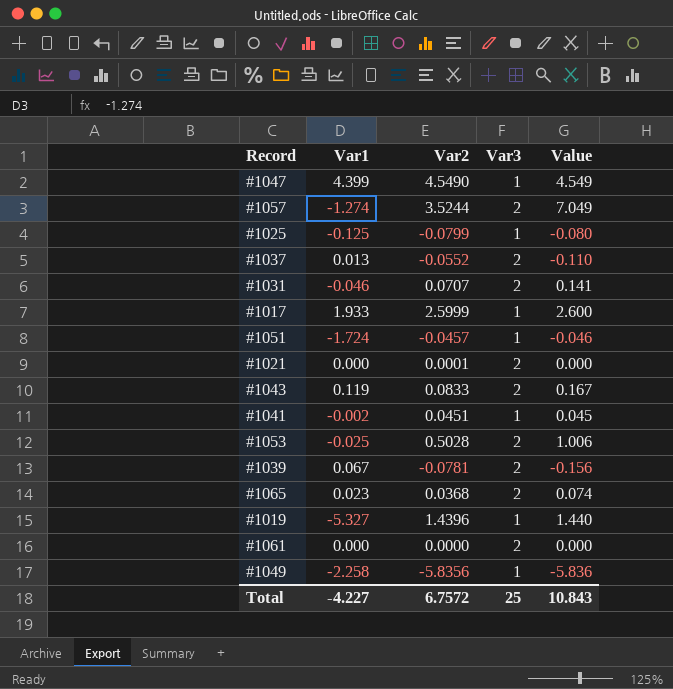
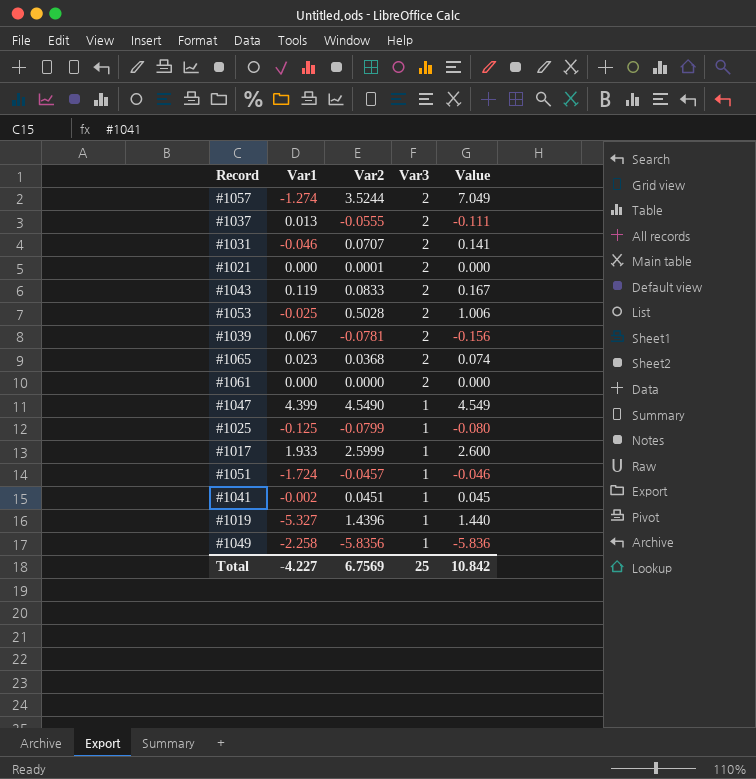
row order: none -> Var3 descending
#1037 | Var2: -0.0552 -> -0.0555
#1037 | Value: -0.110 -> -0.111
Total | Var2: 6.7572 -> 6.7569
Total | Value: 10.843 -> 10.842

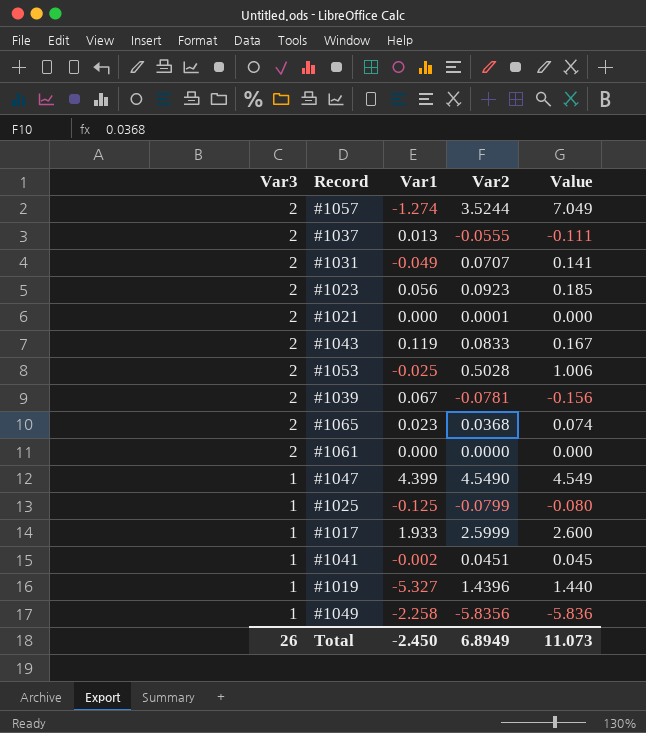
column Var3 | position: 4 -> 1
row #1051: -1.724 | -0.0457 | 1 | -0.046 -> none
#1031 | Var1: -0.046 -> -0.049
row #1023: none -> 2 | 0.056 | 0.0923 | 0.185
Total | Var3: 25 -> 26
Total | Var1: -4.227 -> -2.450
Total | Var2: 6.7569 -> 6.8949
Total | Value: 10.842 -> 11.073

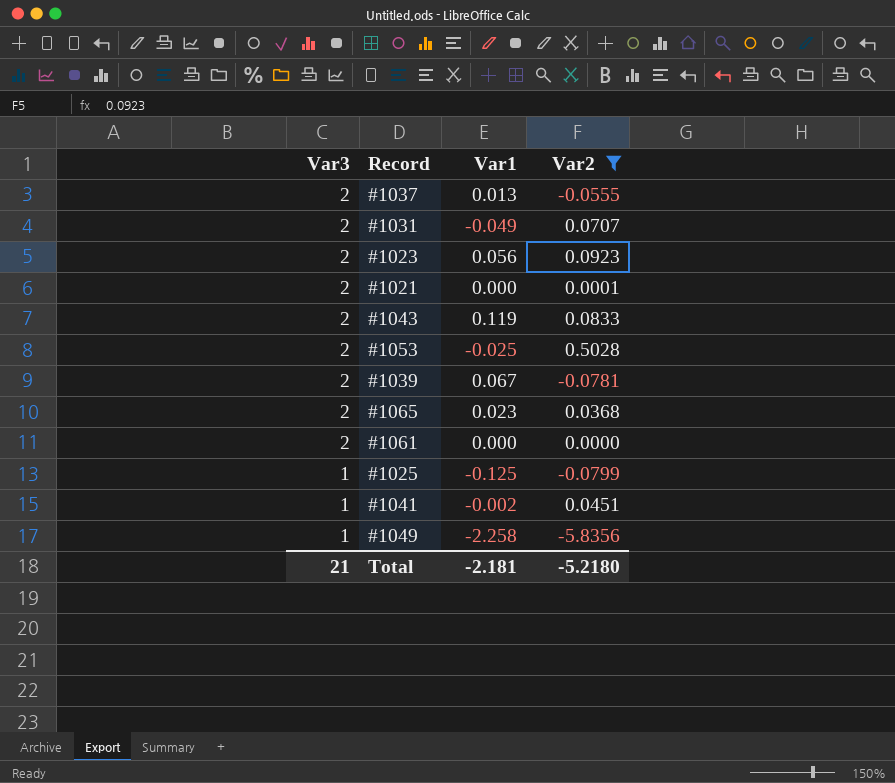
filter: none -> Var2 <= 0.5028
column Value | formula: [Var3] * [Var2] -> none
Total | Var3: 26 -> 21
Total | Var1: -2.450 -> -2.181
Total | Var2: 6.8949 -> -5.2180

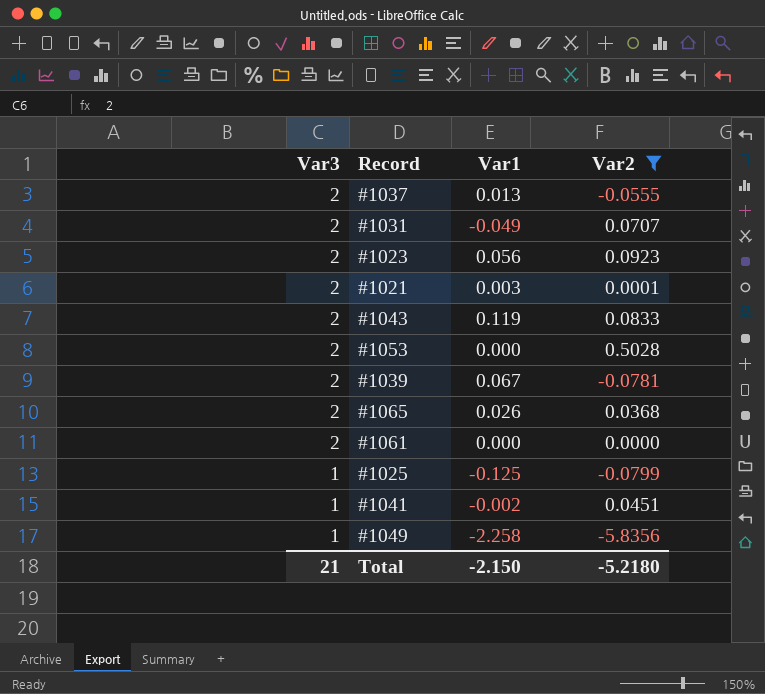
#1021 | Var1: 0.000 -> 0.003
#1053 | Var1: -0.025 -> 0.000
#1065 | Var1: 0.023 -> 0.026
Total | Var1: -2.181 -> -2.150

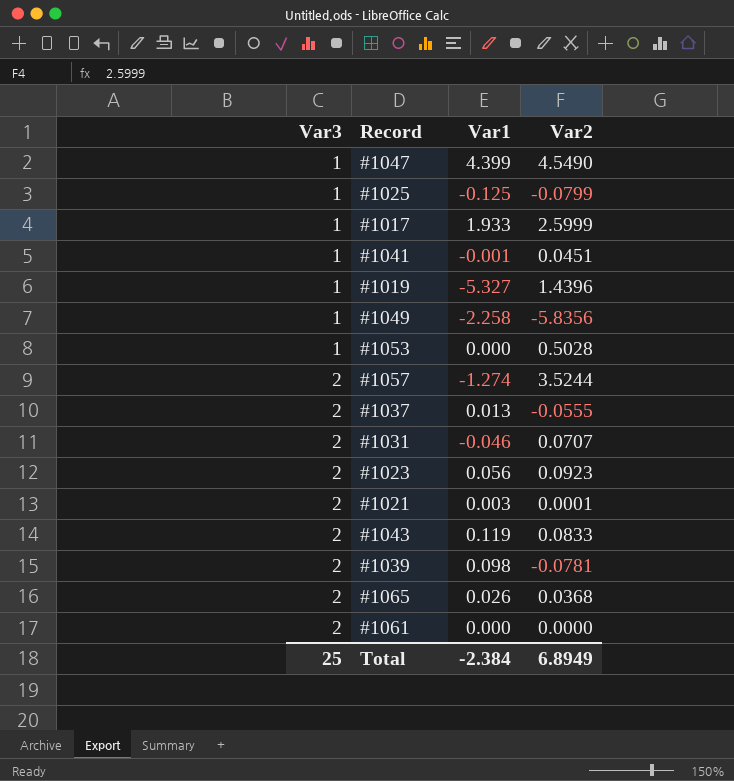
filter: Var2 <= 0.5028 -> none
row order: Var3 descending -> Var3 ascending
#1041 | Var1: -0.002 -> -0.001
#1053 | Var3: 2 -> 1
#1031 | Var1: -0.049 -> -0.046
#1039 | Var1: 0.067 -> 0.098
Total | Var3: 21 -> 25
Total | Var1: -2.150 -> -2.384
Total | Var2: -5.2180 -> 6.8949

